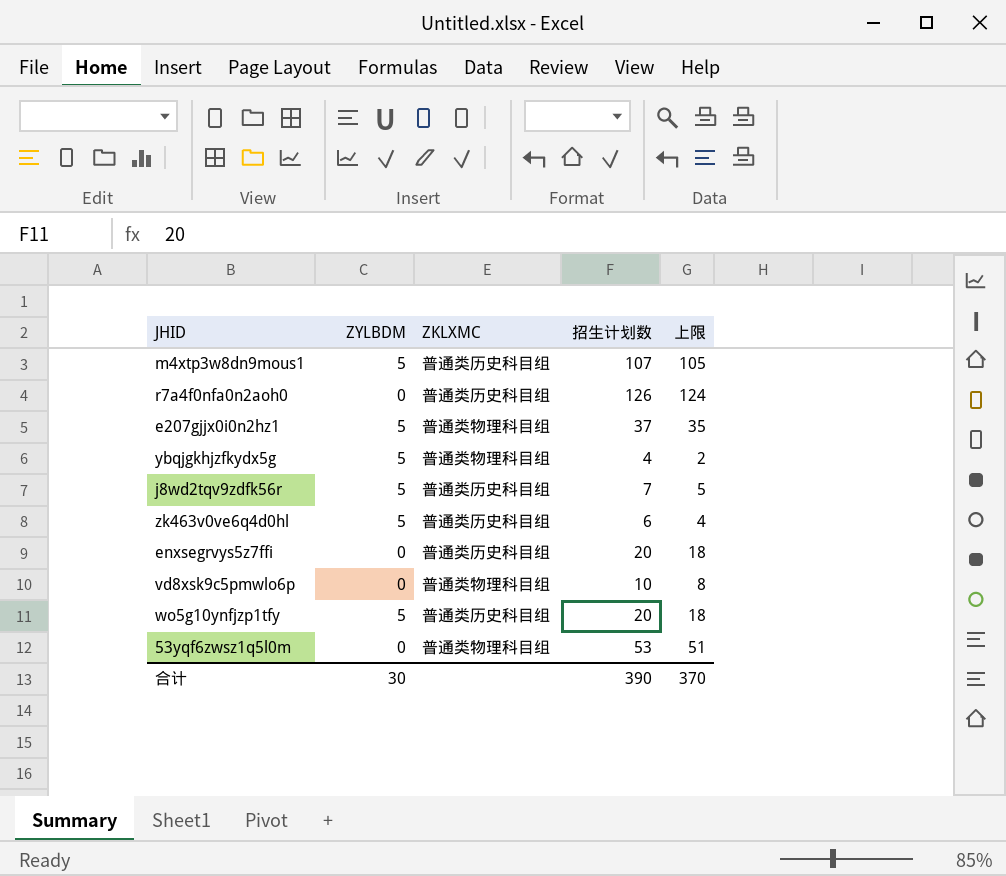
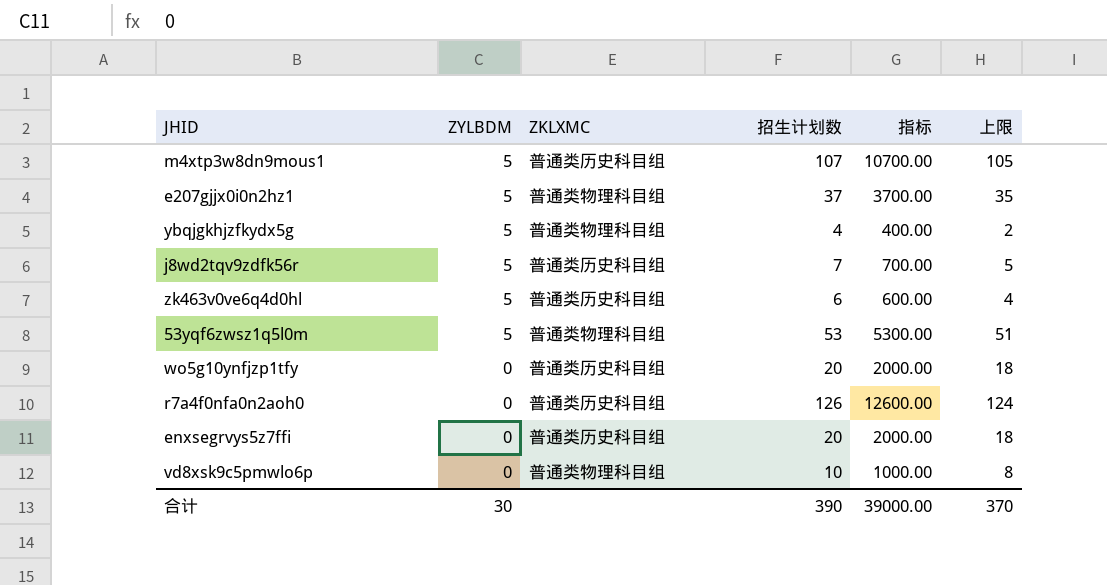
row order: none -> ZYLBDM descending
column 指标 | formula: none -> [招生计划数] * 100
53yqf6zwsz1q5l0m | ZYLBDM: 0 -> 5
wo5g10ynfjzp1tfy | ZYLBDM: 5 -> 0

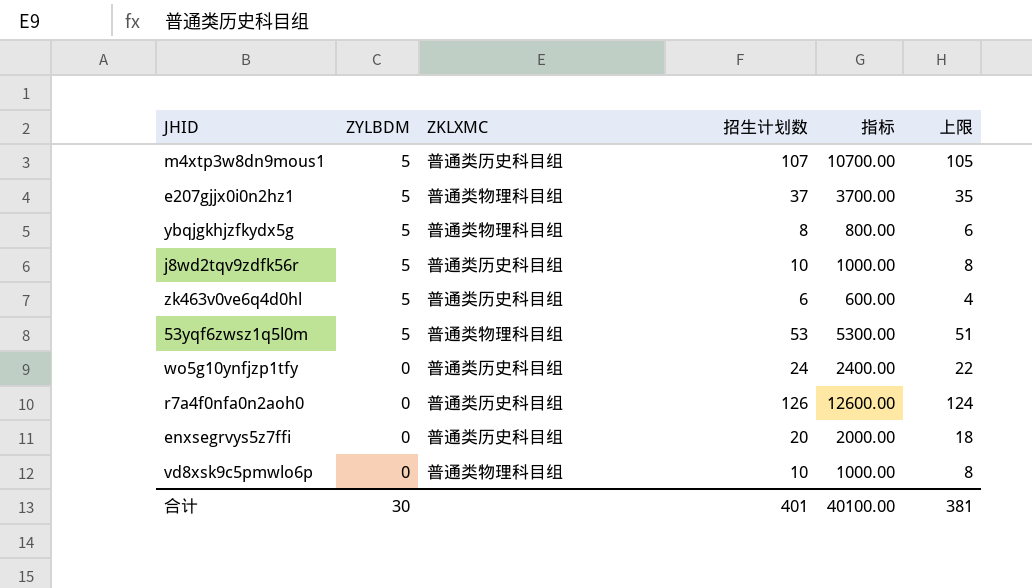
ybqjgkhjzfkydx5g | 招生计划数: 4 -> 8
ybqjgkhjzfkydx5g | 指标: 400.00 -> 800.00
ybqjgkhjzfkydx5g | 上限: 2 -> 6
j8wd2tqv9zdfk56r | 招生计划数: 7 -> 10
j8wd2tqv9zdfk56r | 指标: 700.00 -> 1000.00
j8wd2tqv9zdfk56r | 上限: 5 -> 8
wo5g10ynfjzp1tfy | 招生计划数: 20 -> 24
wo5g10ynfjzp1tfy | 指标: 2000.00 -> 2400.00
wo5g10ynfjzp1tfy | 上限: 18 -> 22
合计 | 招生计划数: 390 -> 401
合计 | 指标: 39000.00 -> 40100.00
合计 | 上限: 370 -> 381

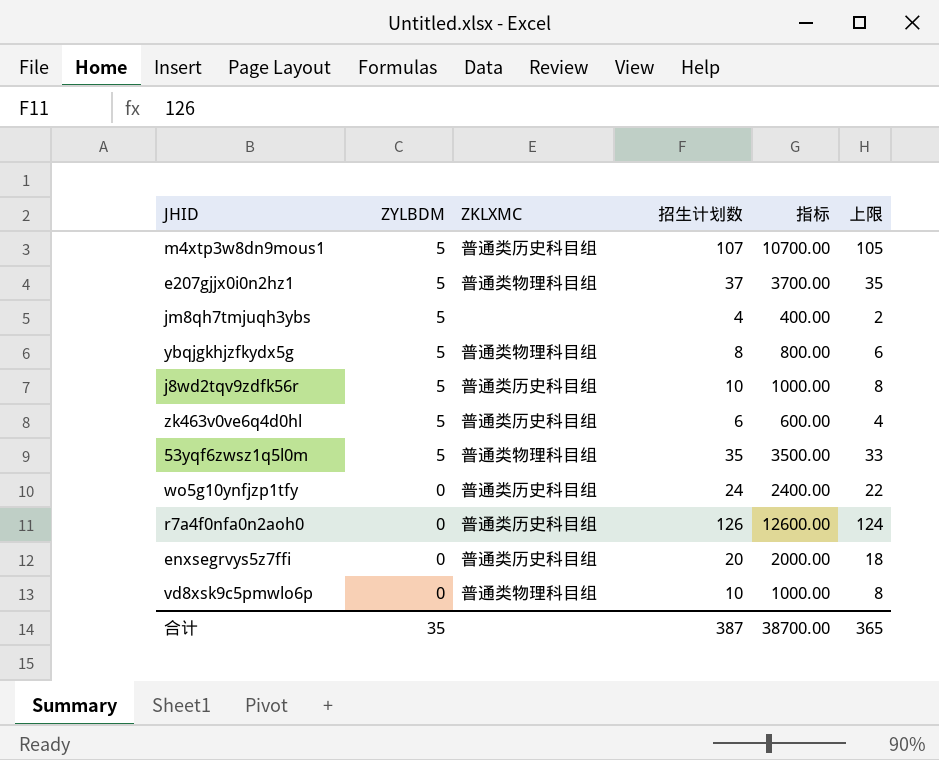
row jm8qh7tmjuqh3ybs: none -> 5 | none | 4 | 400.00 | 2
53yqf6zwsz1q5l0m | 招生计划数: 53 -> 35
53yqf6zwsz1q5l0m | 指标: 5300.00 -> 3500.00
53yqf6zwsz1q5l0m | 上限: 51 -> 33
合计 | ZYLBDM: 30 -> 35
合计 | 招生计划数: 401 -> 387
合计 | 指标: 40100.00 -> 38700.00
合计 | 上限: 381 -> 365

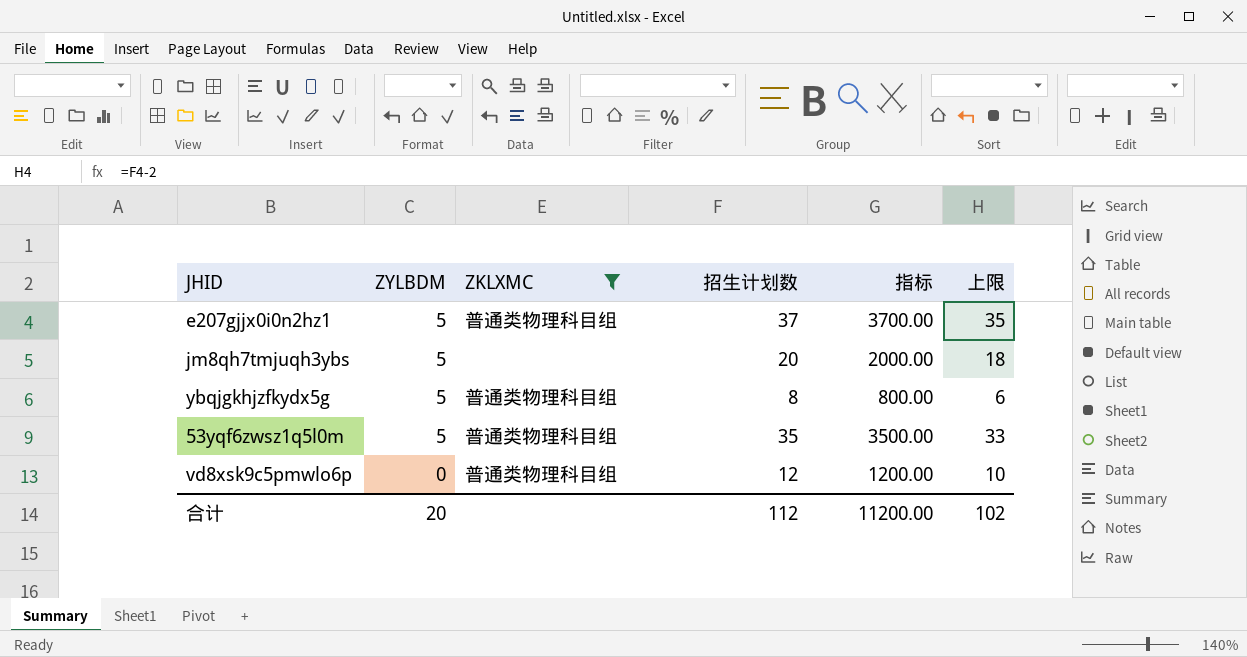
filter: none -> ZKLXMC != 普通类历史科目组
jm8qh7tmjuqh3ybs | 招生计划数: 4 -> 20
jm8qh7tmjuqh3ybs | 指标: 400.00 -> 2000.00
jm8qh7tmjuqh3ybs | 上限: 2 -> 18
vd8xsk9c5pmwlo6p | 招生计划数: 10 -> 12
vd8xsk9c5pmwlo6p | 指标: 1000.00 -> 1200.00
vd8xsk9c5pmwlo6p | 上限: 8 -> 10
合计 | ZYLBDM: 35 -> 20
合计 | 招生计划数: 387 -> 112
合计 | 指标: 38700.00 -> 11200.00
合计 | 上限: 365 -> 102

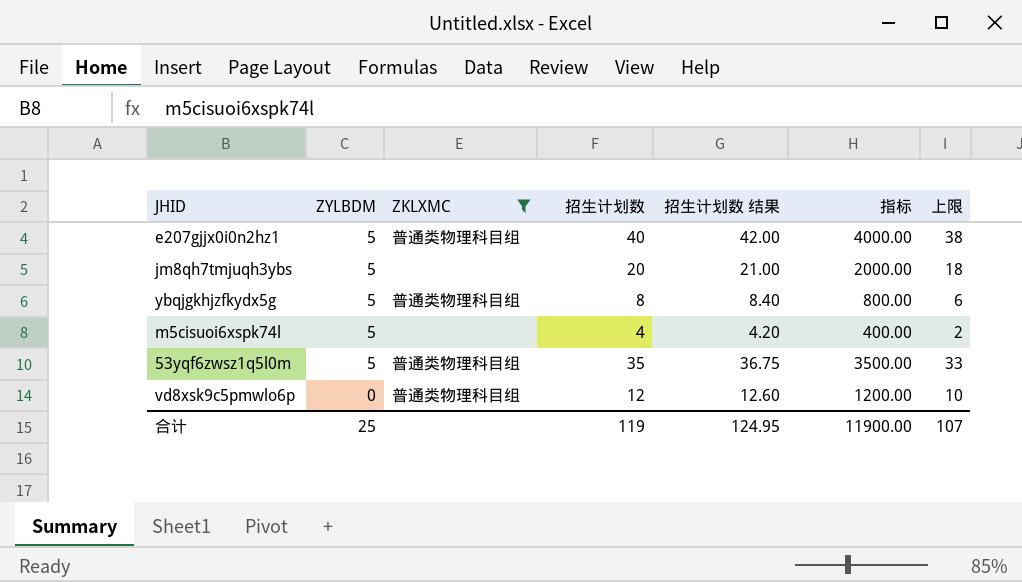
column 招生计划数 结果 | formula: none -> [招生计划数] * 1.05
e207gjjx0i0n2hz1 | 招生计划数: 37 -> 40
e207gjjx0i0n2hz1 | 指标: 3700.00 -> 4000.00
e207gjjx0i0n2hz1 | 上限: 35 -> 38
row m5cisuoi6xspk74l: none -> 5 | none | 4 | 4.20 | 400.00 | 2
合计 | ZYLBDM: 20 -> 25
合计 | 招生计划数: 112 -> 119
合计 | 指标: 11200.00 -> 11900.00
合计 | 上限: 102 -> 107

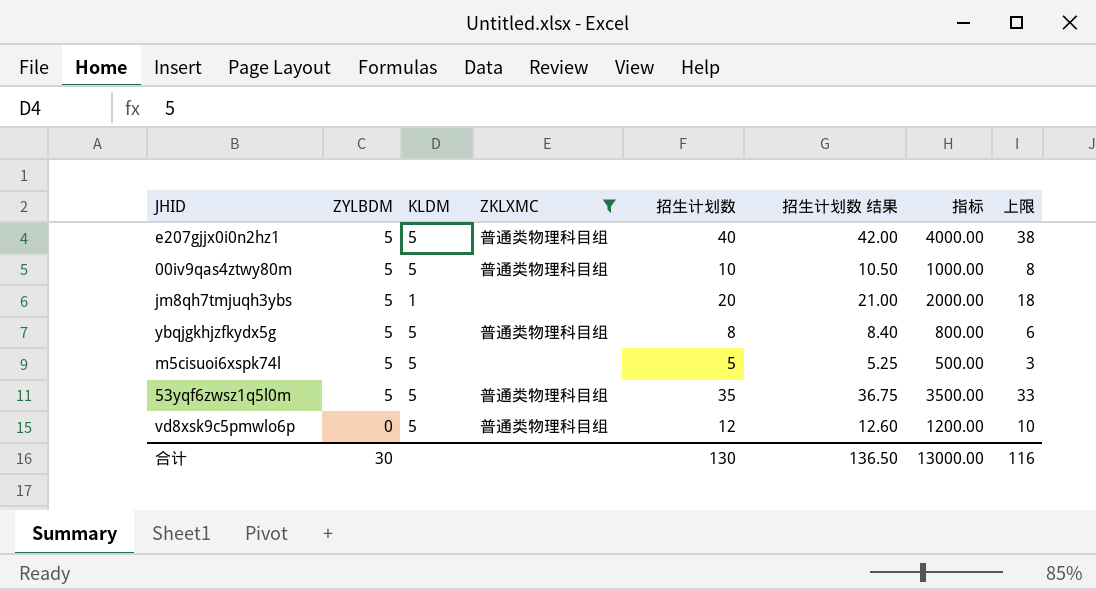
column KLDM | position: none -> 3
row 00iv9qas4ztwy80m: none -> 5 | 5 | 普通类物理科目组 | 10 | 10.50 | 1000.00 | 8
m5cisuoi6xspk74l | 招生计划数: 4 -> 5
m5cisuoi6xspk74l | 招生计划数 结果: 4.20 -> 5.25
m5cisuoi6xspk74l | 指标: 400.00 -> 500.00
m5cisuoi6xspk74l | 上限: 2 -> 3
合计 | ZYLBDM: 25 -> 30
合计 | 招生计划数: 119 -> 130
合计 | 招生计划数 结果: 124.95 -> 136.50
合计 | 指标: 11900.00 -> 13000.00
合计 | 上限: 107 -> 116

